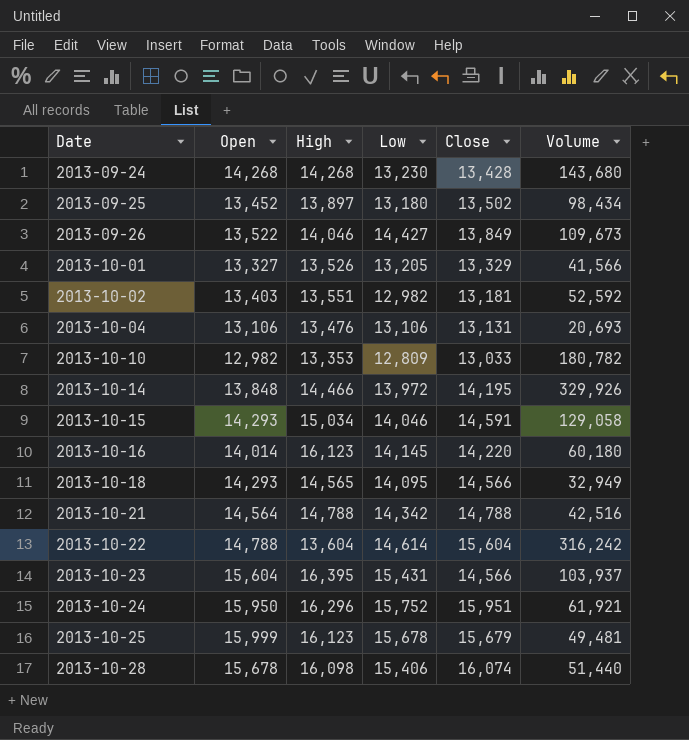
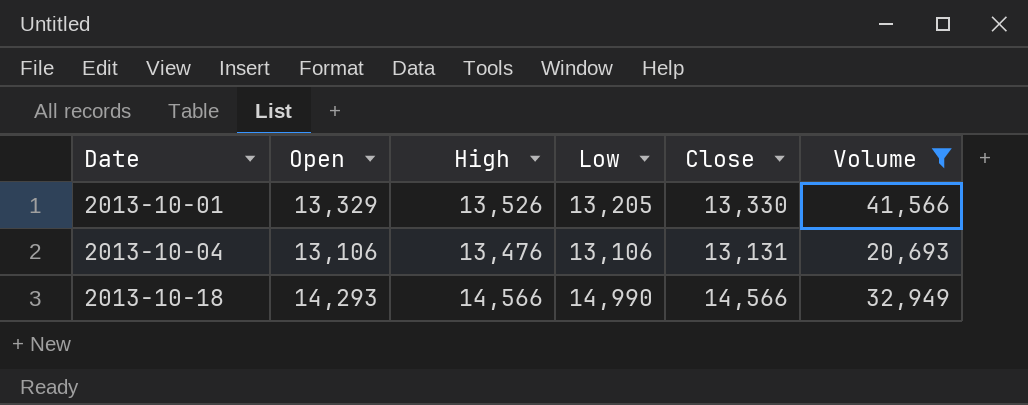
filter: none -> Volume <= 41,566
2013-10-01 | Open: 13,327 -> 13,329
2013-10-01 | Close: 13,329 -> 13,330
2013-10-18 | High: 14,565 -> 14,566
2013-10-18 | Low: 14,095 -> 14,990

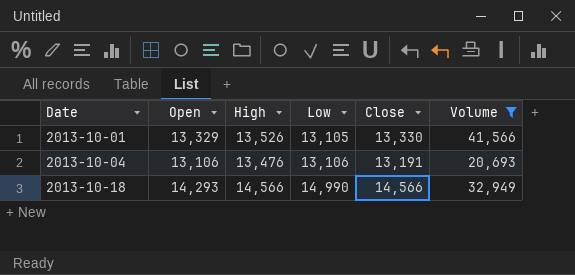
2013-10-01 | Low: 13,205 -> 13,105
2013-10-04 | Close: 13,131 -> 13,191

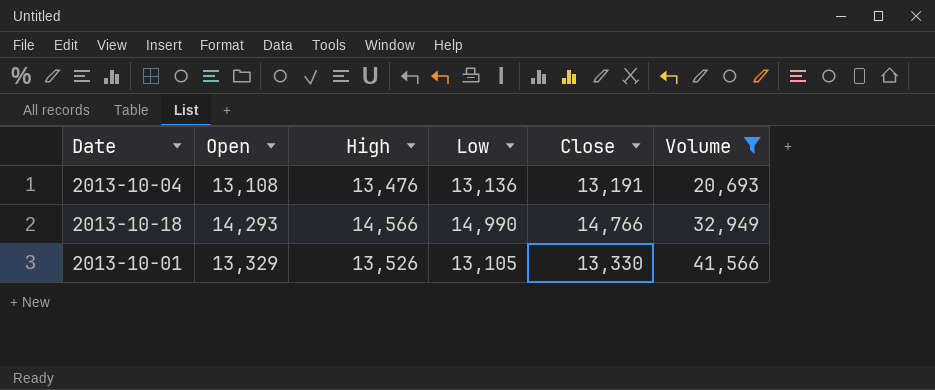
row order: Date ascending -> Volume ascending
2013-10-04 | Open: 13,106 -> 13,108
2013-10-04 | Low: 13,106 -> 13,136
2013-10-18 | Close: 14,566 -> 14,766

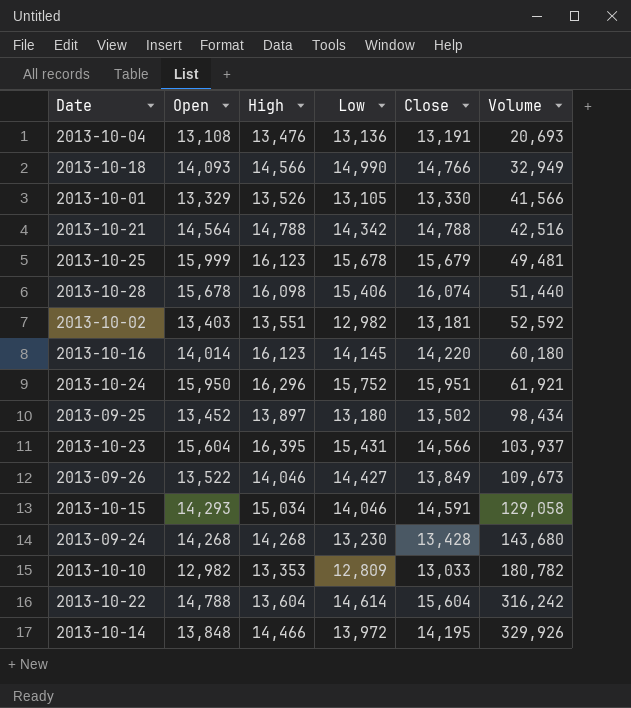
filter: Volume <= 41,566 -> none
2013-10-18 | Open: 14,293 -> 14,093

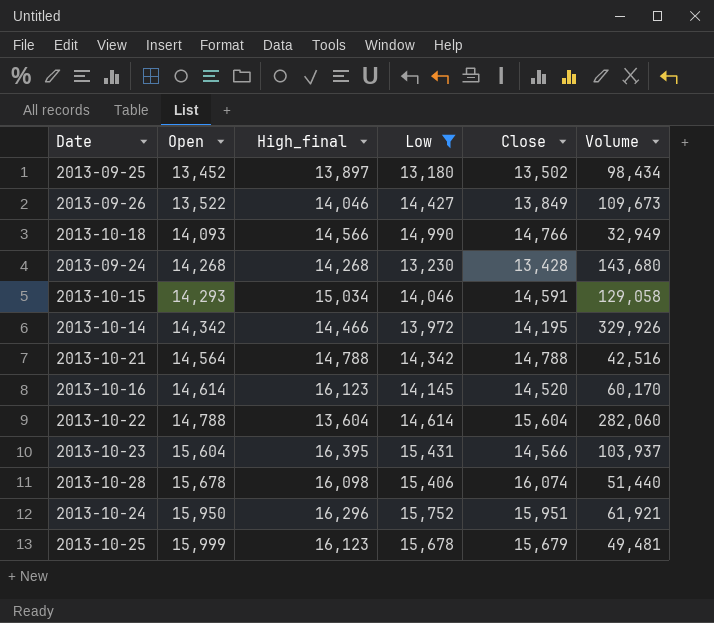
filter: none -> Low >= 13,180
row order: Volume ascending -> Open ascending
column name: High -> High_final
2013-10-14 | Open: 13,848 -> 14,342
2013-10-16 | Open: 14,014 -> 14,614
2013-10-16 | Close: 14,220 -> 14,520
2013-10-16 | Volume: 60,180 -> 60,170
2013-10-22 | Volume: 316,242 -> 282,060

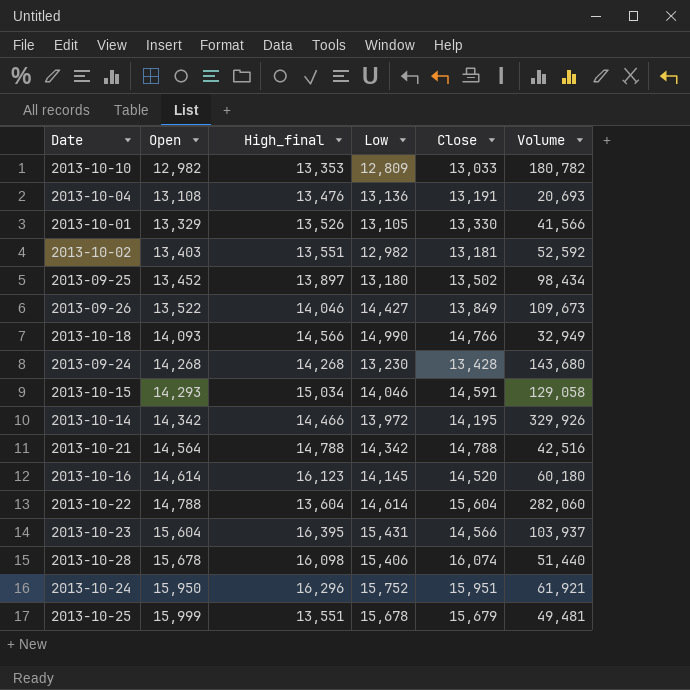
filter: Low >= 13,180 -> none
2013-10-16 | Volume: 60,170 -> 60,180
2013-10-25 | High_final: 16,123 -> 13,551

